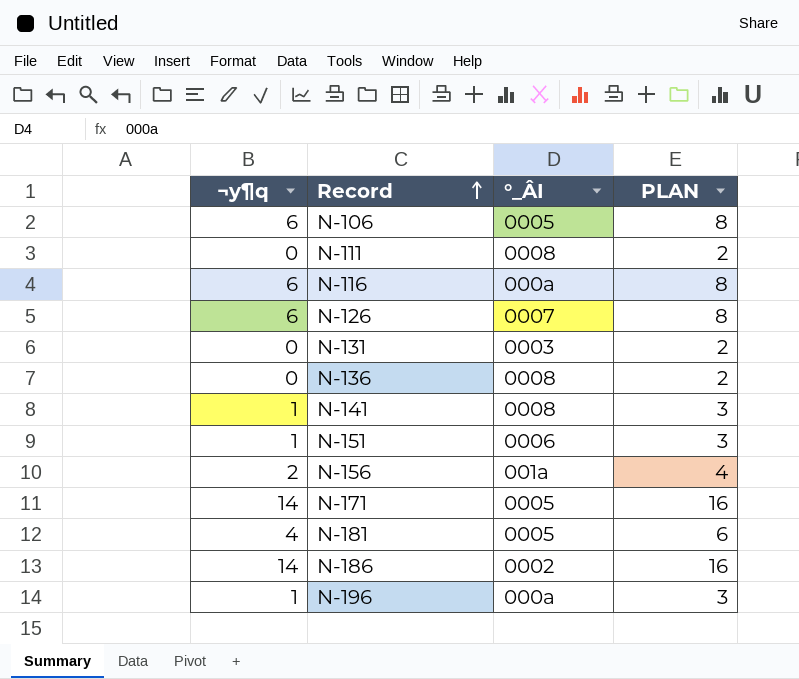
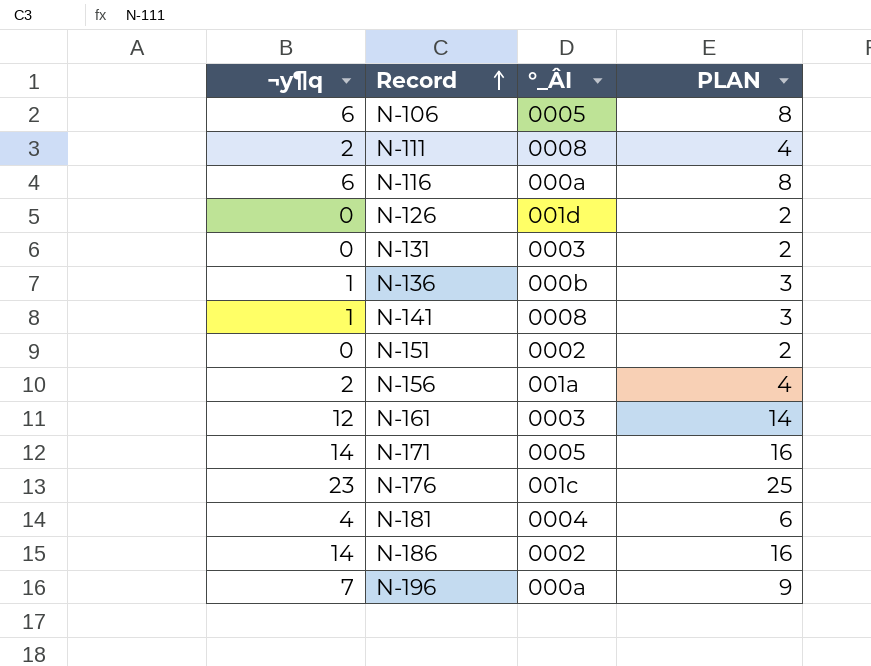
N-111 | ¬y¶q: 0 -> 2
N-111 | PLAN: 2 -> 4
N-126 | ¬y¶q: 6 -> 0
N-126 | °_ÂI: 0007 -> 001d
N-126 | PLAN: 8 -> 2
N-136 | ¬y¶q: 0 -> 1
N-136 | °_ÂI: 0008 -> 000b
N-136 | PLAN: 2 -> 3
N-151 | ¬y¶q: 1 -> 0
N-151 | °_ÂI: 0006 -> 0002
N-151 | PLAN: 3 -> 2
row N-161: none -> 12 | 0003 | 14
row N-176: none -> 23 | 001c | 25
N-181 | °_ÂI: 0005 -> 0004
N-196 | ¬y¶q: 1 -> 7
N-196 | PLAN: 3 -> 9

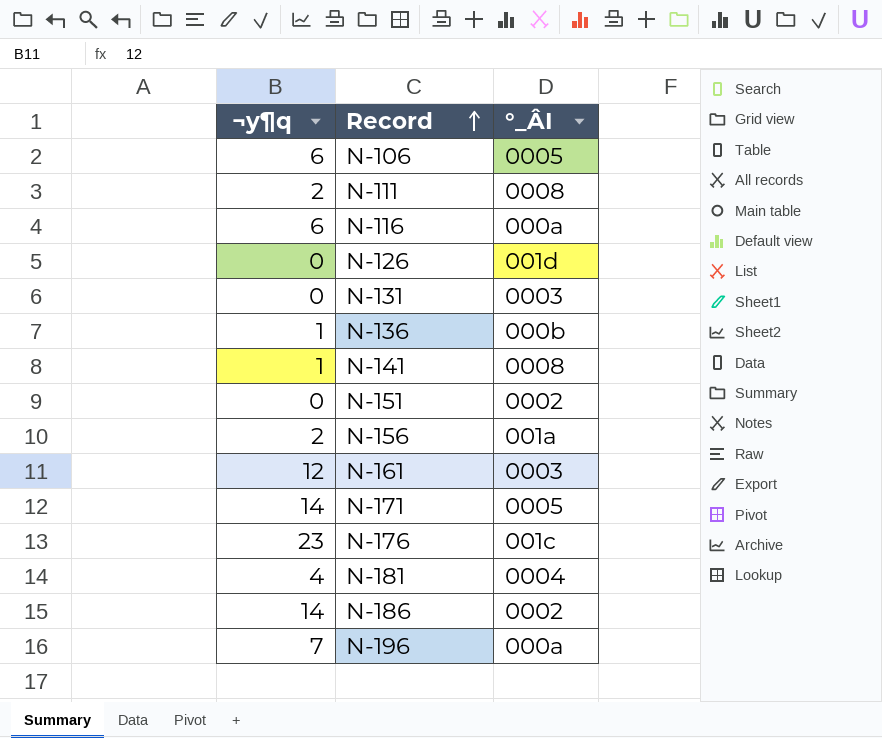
column PLAN | formula: [¬y¶q] + 2 -> none

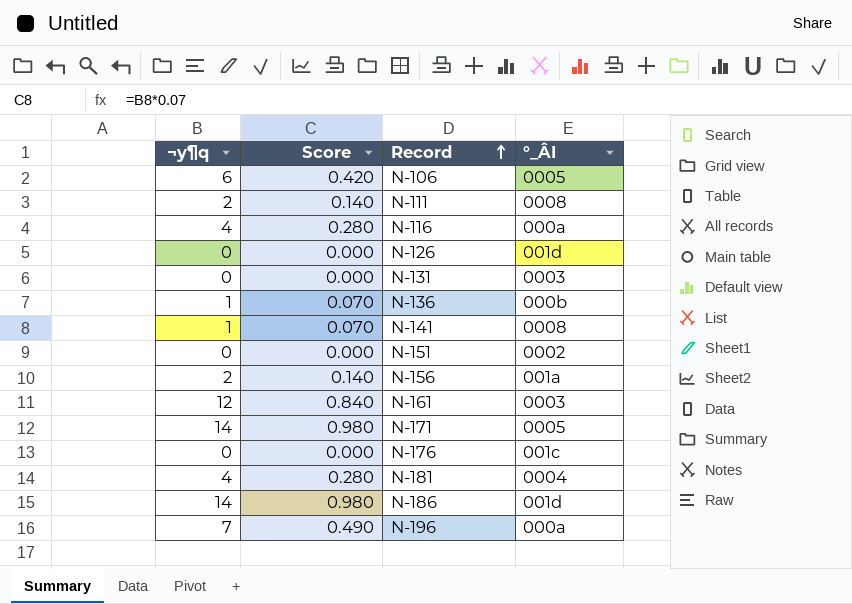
column Score | formula: none -> [¬y¶q] * 0.07
N-116 | ¬y¶q: 6 -> 4
N-176 | ¬y¶q: 23 -> 0
N-186 | °_ÂI: 0002 -> 001d

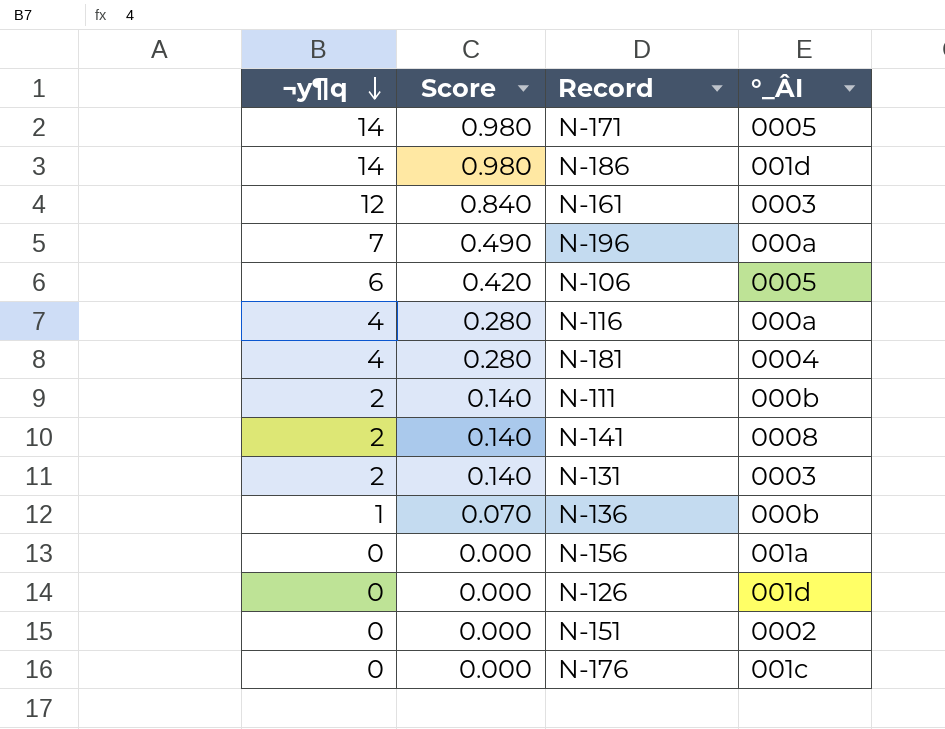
row order: Record ascending -> ¬y¶q descending
N-111 | °_ÂI: 0008 -> 000b
N-141 | ¬y¶q: 1 -> 2
N-141 | Score: 0.070 -> 0.140
N-131 | ¬y¶q: 0 -> 2
N-131 | Score: 0.000 -> 0.140
N-156 | ¬y¶q: 2 -> 0
N-156 | Score: 0.140 -> 0.000

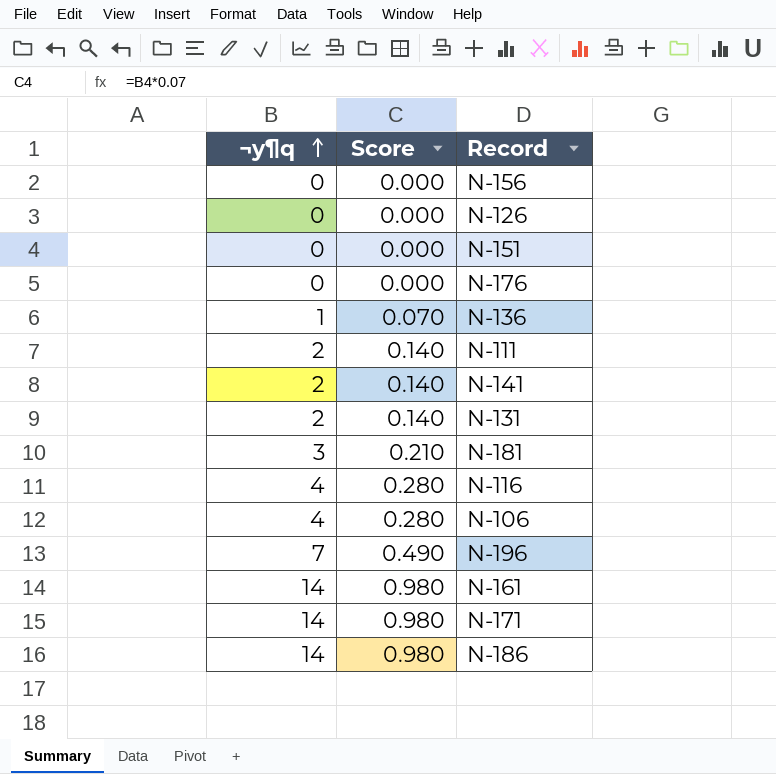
row order: ¬y¶q descending -> ¬y¶q ascending
column °_ÂI | position: 4 -> none
N-181 | ¬y¶q: 4 -> 3
N-181 | Score: 0.280 -> 0.210
N-106 | ¬y¶q: 6 -> 4
N-106 | Score: 0.420 -> 0.280
N-161 | ¬y¶q: 12 -> 14
N-161 | Score: 0.840 -> 0.980

